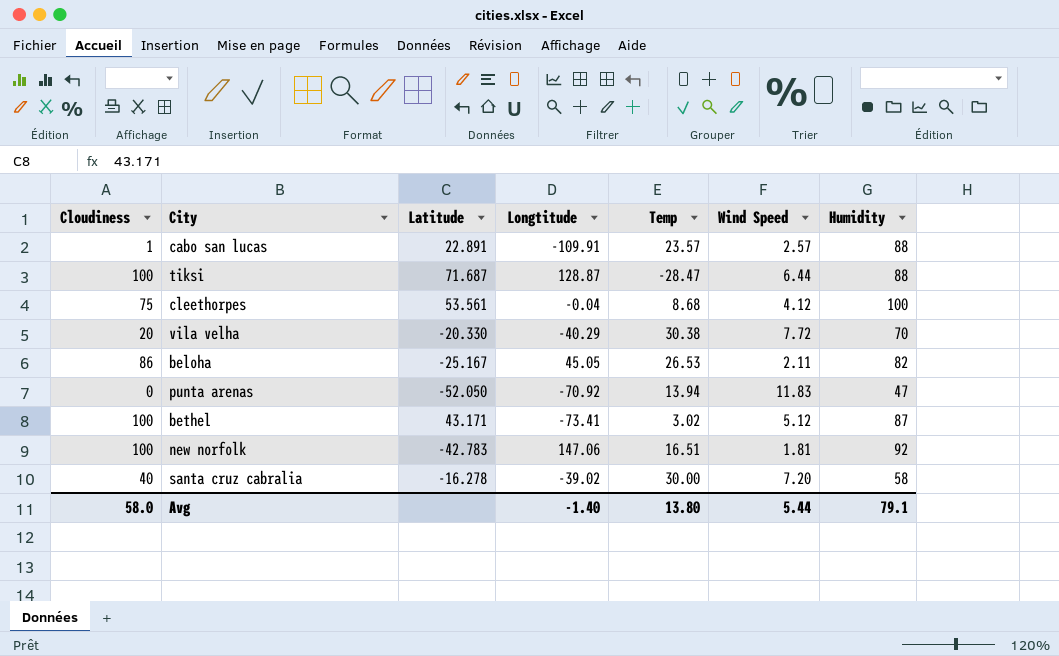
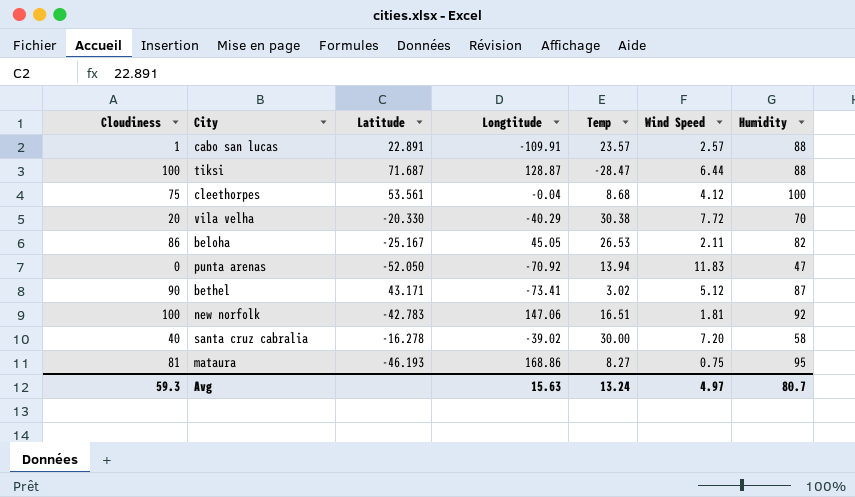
bethel | Cloudiness: 100 -> 90
row mataura: none -> 81 | -46.193 | 168.86 | 8.27 | 0.75 | 95
Avg | Cloudiness: 58.0 -> 59.3
Avg | Longtitude: -1.40 -> 15.63
Avg | Temp: 13.80 -> 13.24
Avg | Wind Speed: 5.44 -> 4.97
Avg | Humidity: 79.1 -> 80.7

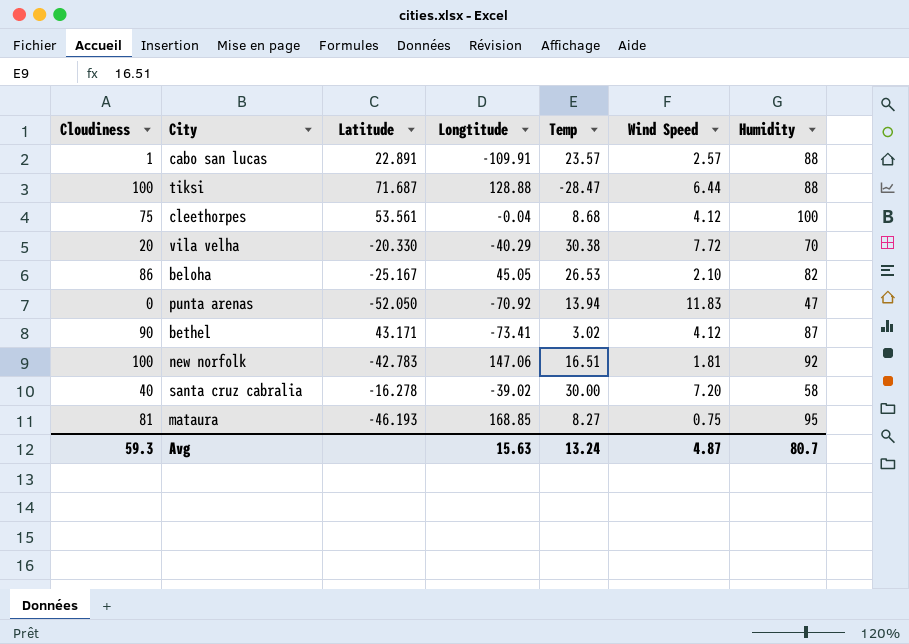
tiksi | Longtitude: 128.87 -> 128.88
beloha | Wind Speed: 2.11 -> 2.10
bethel | Wind Speed: 5.12 -> 4.12
mataura | Longtitude: 168.86 -> 168.85
Avg | Wind Speed: 4.97 -> 4.87

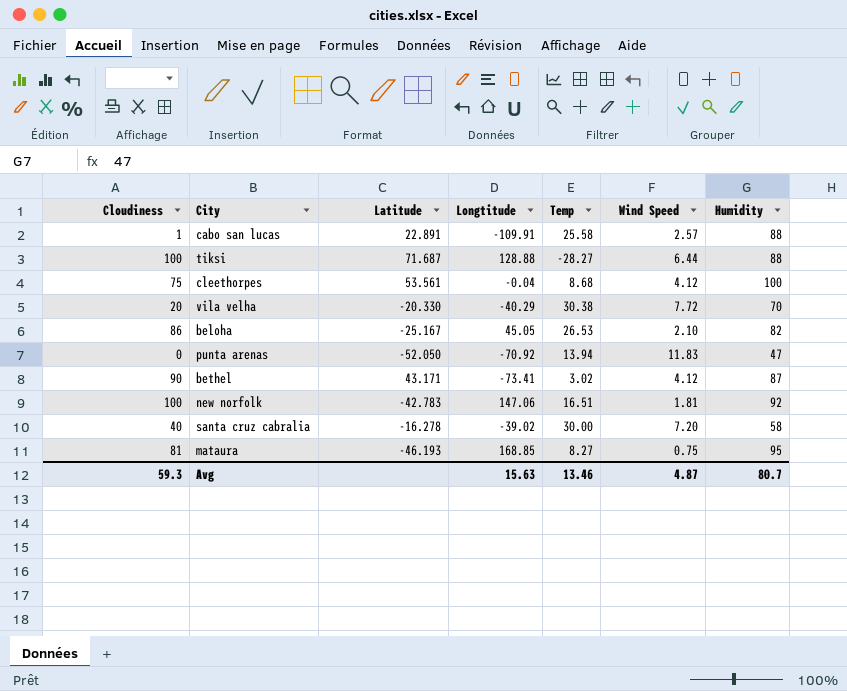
cabo san lucas | Temp: 23.57 -> 25.58
tiksi | Temp: -28.47 -> -28.27
Avg | Temp: 13.24 -> 13.46

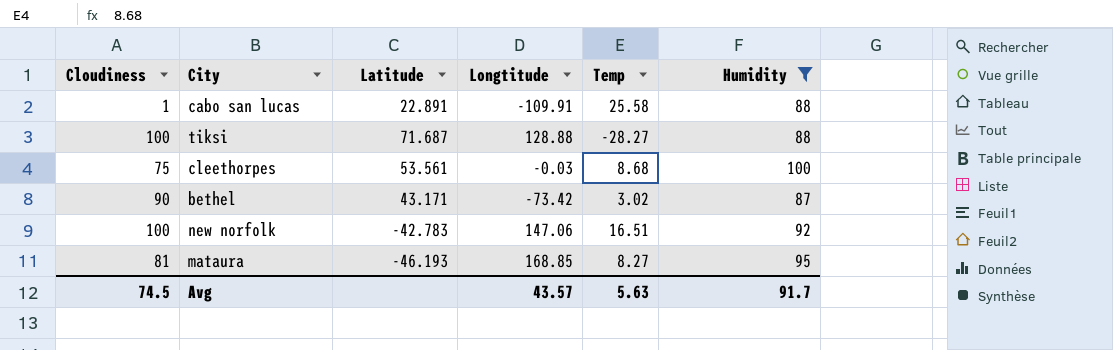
filter: none -> Humidity >= 87
column Wind Speed | position: 6 -> none
cleethorpes | Longtitude: -0.04 -> -0.03
bethel | Longtitude: -73.41 -> -73.42
Avg | Cloudiness: 59.3 -> 74.5
Avg | Longtitude: 15.63 -> 43.57
Avg | Temp: 13.46 -> 5.63
Avg | Humidity: 80.7 -> 91.7

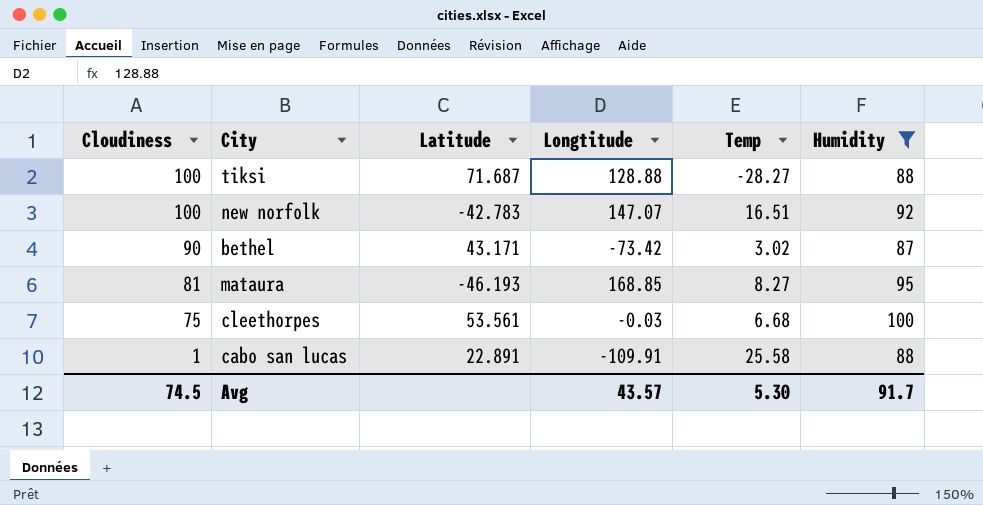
row order: none -> Cloudiness descending
new norfolk | Longtitude: 147.06 -> 147.07
cleethorpes | Temp: 8.68 -> 6.68
Avg | Temp: 5.63 -> 5.30

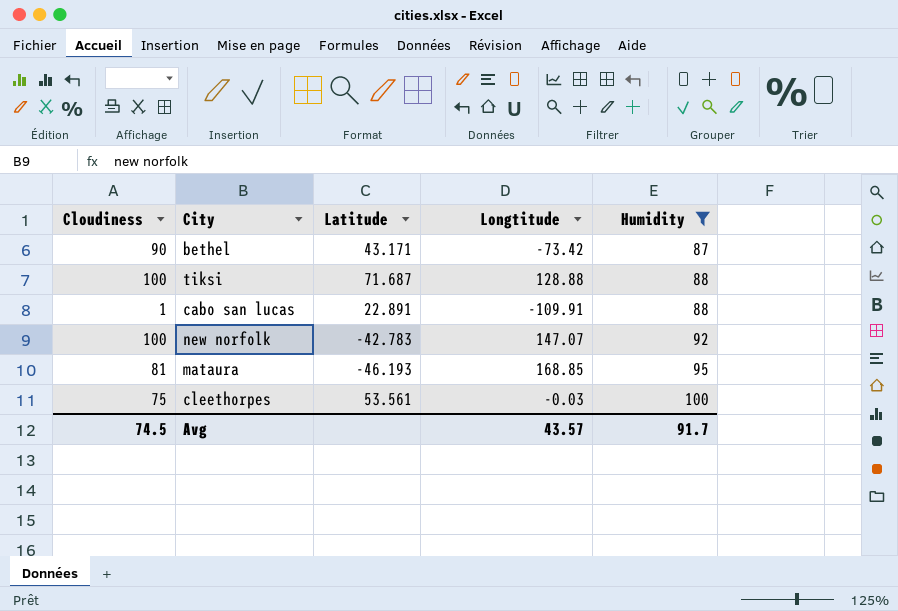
row order: Cloudiness descending -> Humidity ascending
column Temp | position: 5 -> none

